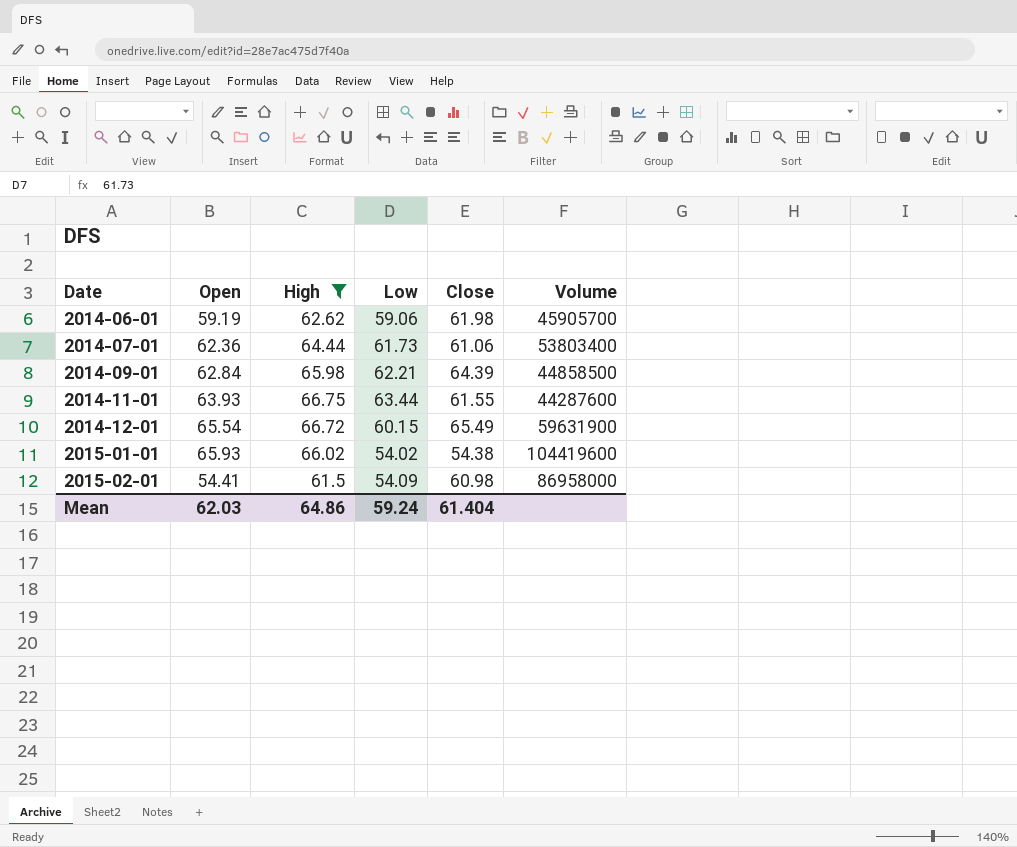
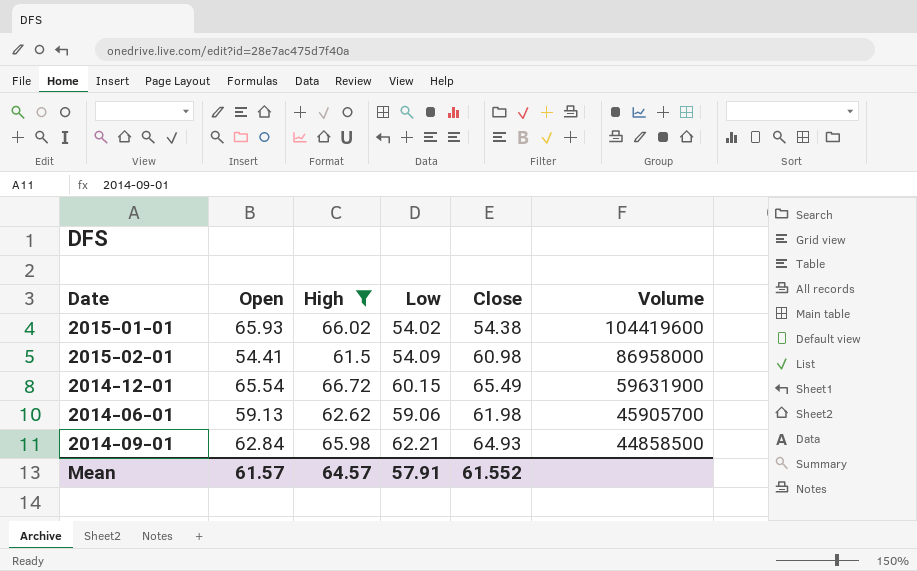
row order: Date ascending -> Volume descending
row 2014-07-01: 62.36 | 64.44 | 61.73 | 61.06 | 53803400 -> none
row 2014-11-01: 63.93 | 66.75 | 63.44 | 61.55 | 44287600 -> none
2014-06-01 | Open: 59.19 -> 59.13
2014-09-01 | Close: 64.39 -> 64.93
Mean | Open: 62.03 -> 61.57
Mean | High: 64.86 -> 64.57
Mean | Low: 59.24 -> 57.91
Mean | Close: 61.404 -> 61.552

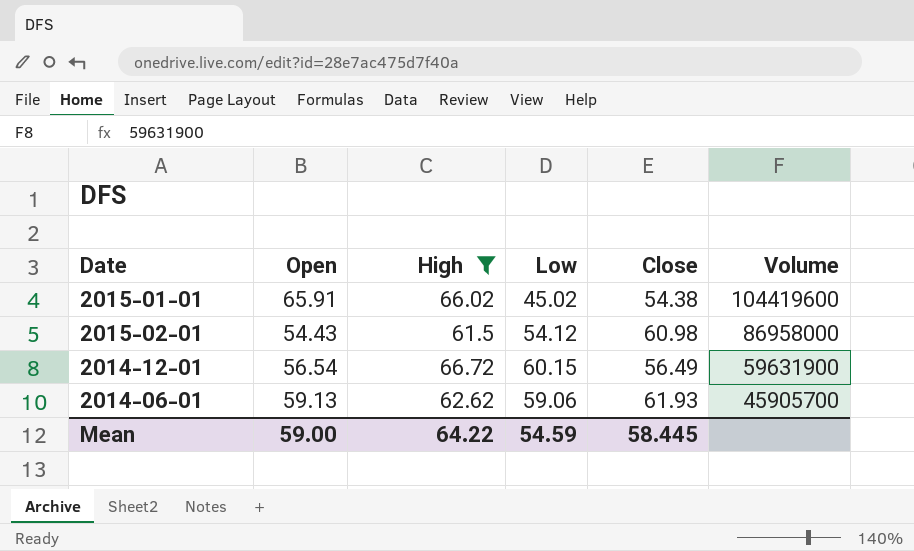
row 2014-09-01: 62.84 | 65.98 | 62.21 | 64.93 | 44858500 -> none
2015-01-01 | Open: 65.93 -> 65.91
2015-01-01 | Low: 54.02 -> 45.02
2015-02-01 | Open: 54.41 -> 54.43
2015-02-01 | Low: 54.09 -> 54.12
2014-12-01 | Open: 65.54 -> 56.54
2014-12-01 | Close: 65.49 -> 56.49
2014-06-01 | Close: 61.98 -> 61.93
Mean | Open: 61.57 -> 59.00
Mean | High: 64.57 -> 64.22
Mean | Low: 57.91 -> 54.59
Mean | Close: 61.552 -> 58.445

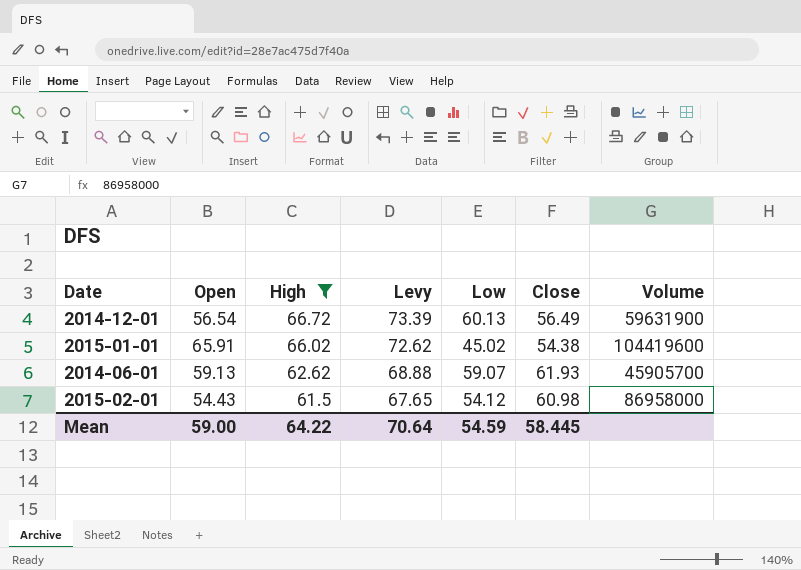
row order: Volume descending -> High descending
column Levy | formula: none -> [High] * 1.1
2014-12-01 | Low: 60.15 -> 60.13
2014-06-01 | Low: 59.06 -> 59.07

